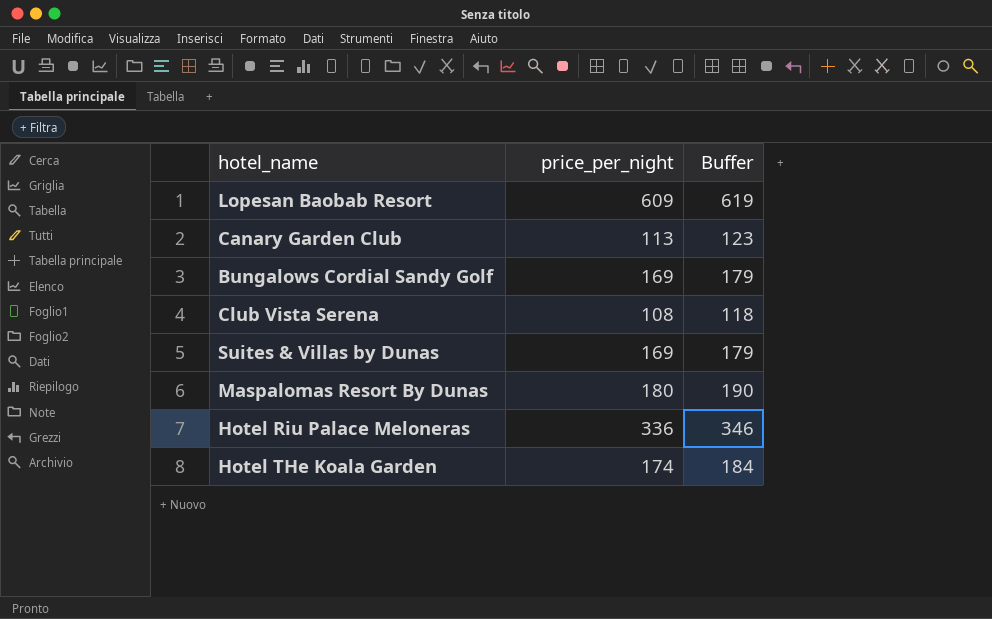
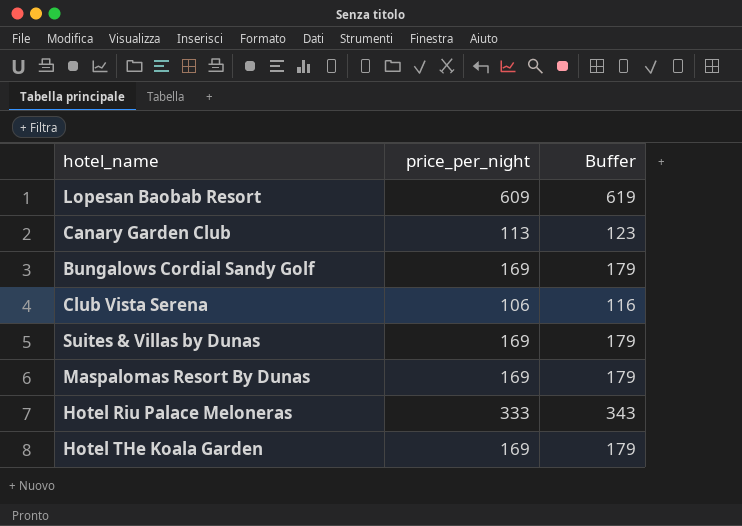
Club Vista Serena | price_per_night: 108 -> 106
Club Vista Serena | Buffer: 118 -> 116
Maspalomas Resort By Dunas | price_per_night: 180 -> 169
Maspalomas Resort By Dunas | Buffer: 190 -> 179
Hotel Riu Palace Meloneras | price_per_night: 336 -> 333
Hotel Riu Palace Meloneras | Buffer: 346 -> 343
Hotel THe Koala Garden | price_per_night: 174 -> 169
Hotel THe Koala Garden | Buffer: 184 -> 179

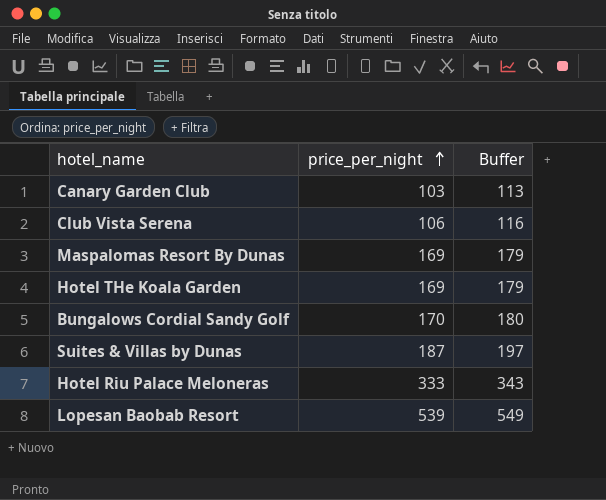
row order: none -> price_per_night ascending
Canary Garden Club | price_per_night: 113 -> 103
Canary Garden Club | Buffer: 123 -> 113
Bungalows Cordial Sandy Golf | price_per_night: 169 -> 170
Bungalows Cordial Sandy Golf | Buffer: 179 -> 180
Suites & Villas by Dunas | price_per_night: 169 -> 187
Suites & Villas by Dunas | Buffer: 179 -> 197
Lopesan Baobab Resort | price_per_night: 609 -> 539
Lopesan Baobab Resort | Buffer: 619 -> 549

